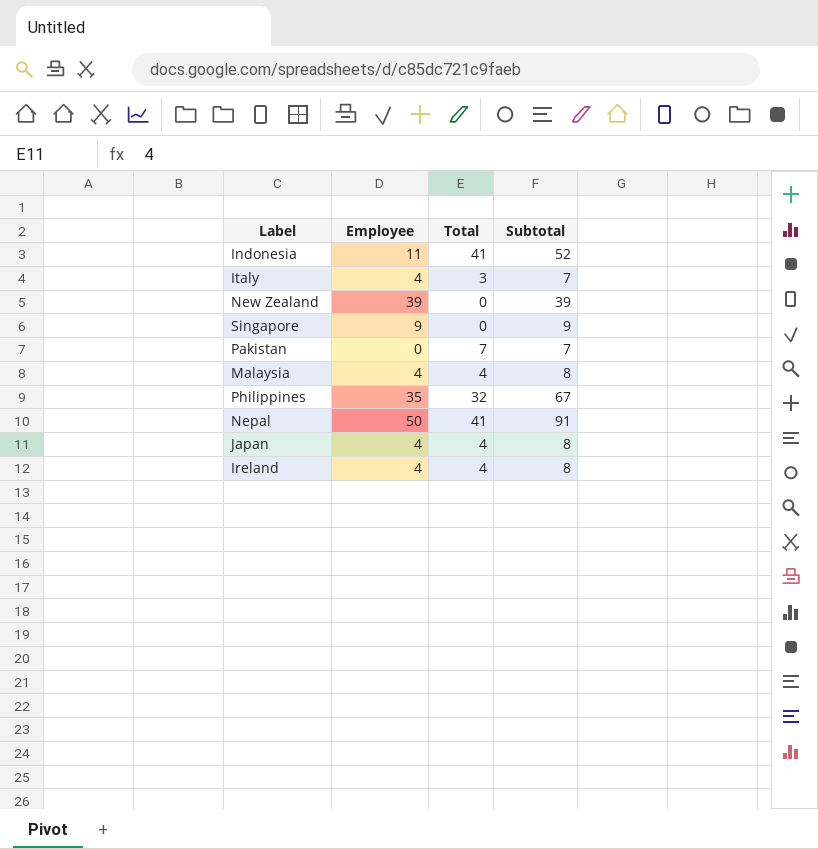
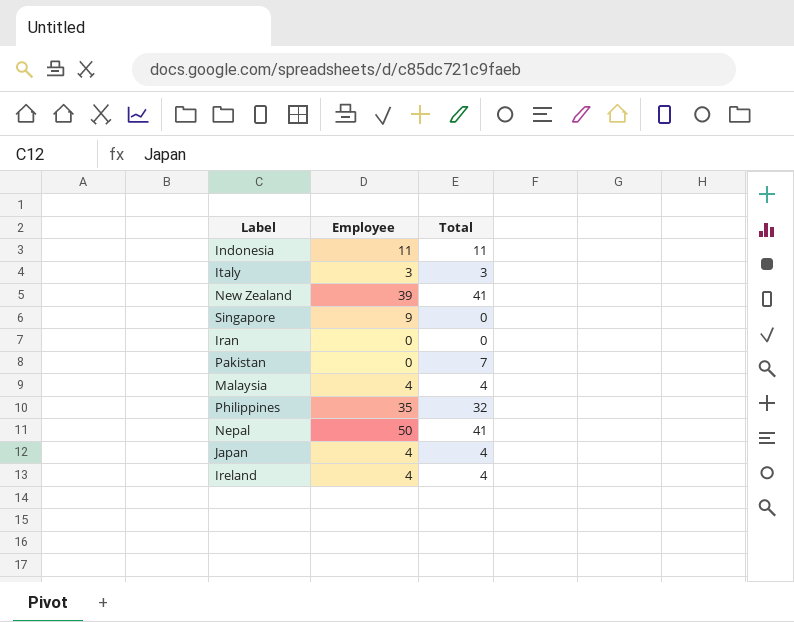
column Subtotal | formula: [Employee] + [Total] -> none
Indonesia | Total: 41 -> 11
Italy | Employee: 4 -> 3
New Zealand | Total: 0 -> 41
row Iran: none -> 0 | 0

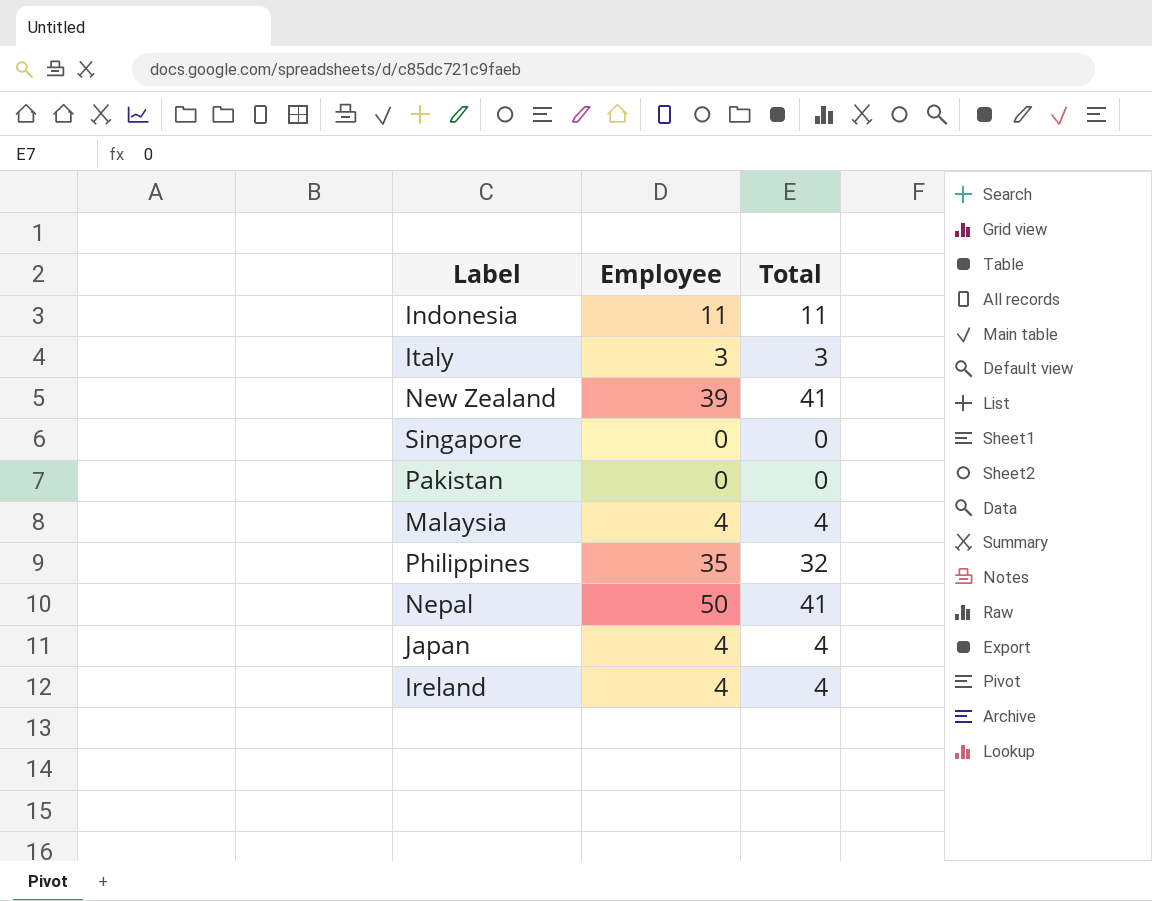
row Iran: 0 | 0 -> none
Singapore | Employee: 9 -> 0
Pakistan | Total: 7 -> 0

